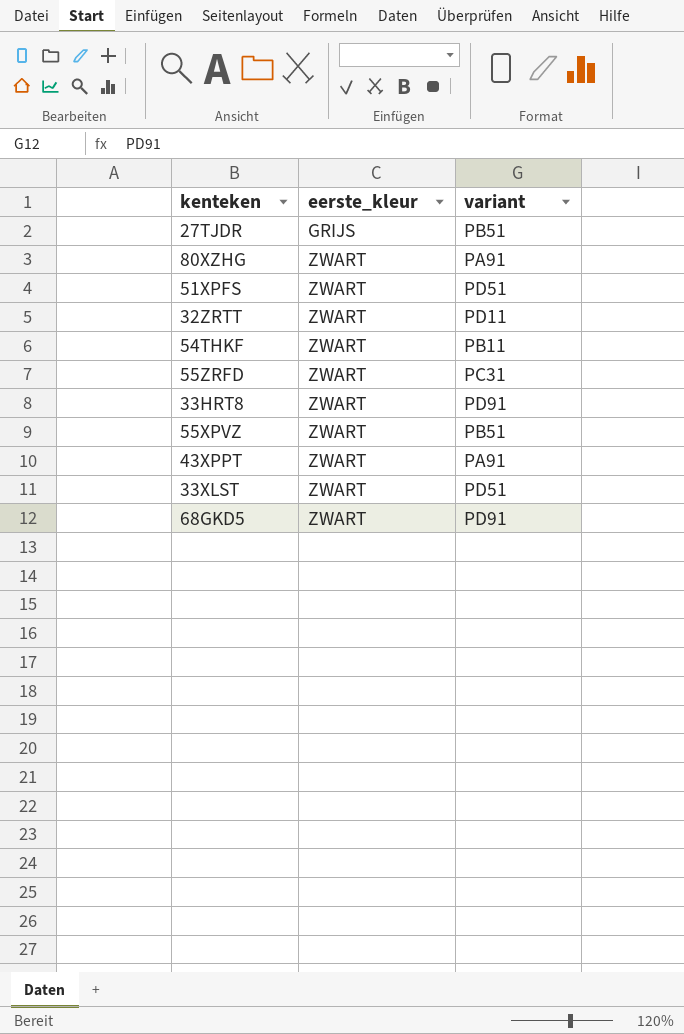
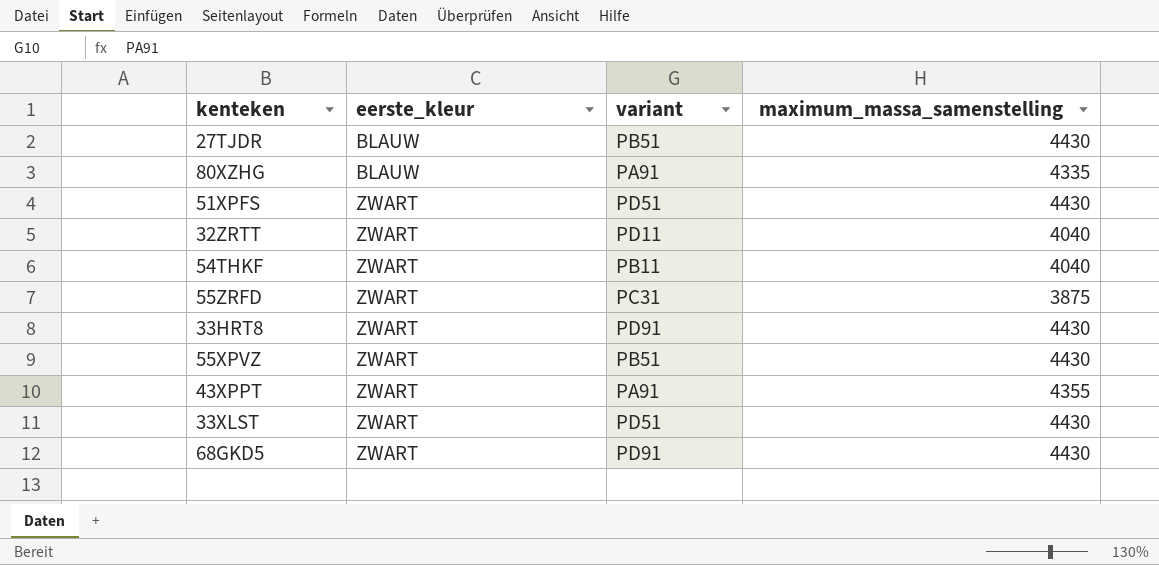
column maximum_massa_samenstelling | position: none -> 4
27TJDR | eerste_kleur: GRIJS -> BLAUW
80XZHG | eerste_kleur: ZWART -> BLAUW

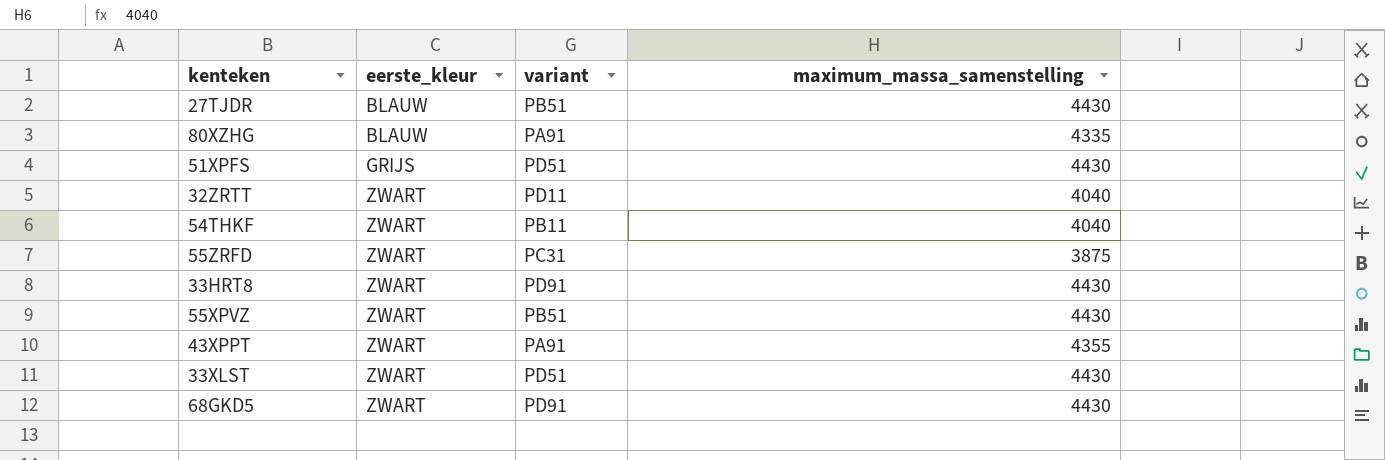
51XPFS | eerste_kleur: ZWART -> GRIJS

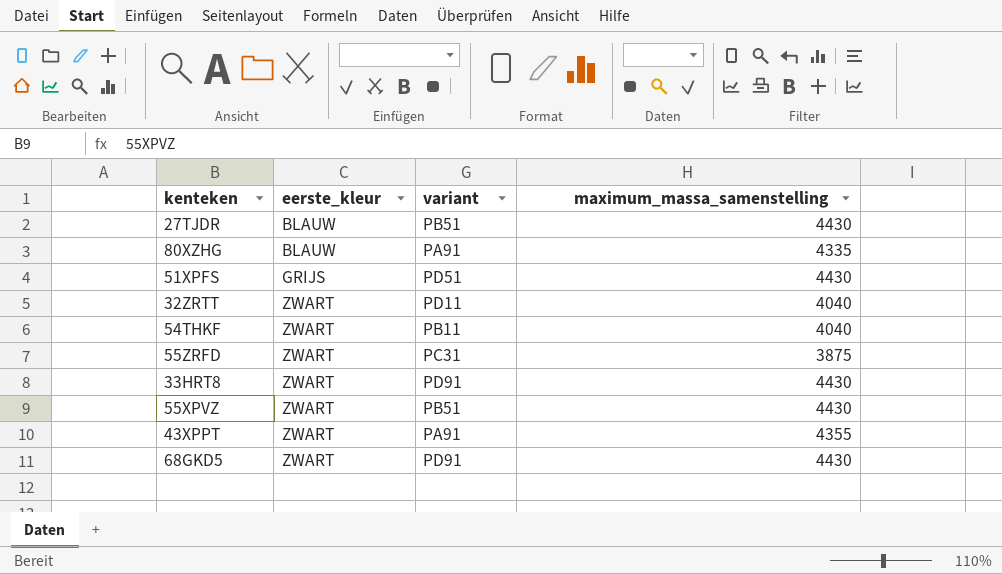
row 33XLST: ZWART | PD51 | 4430 -> none

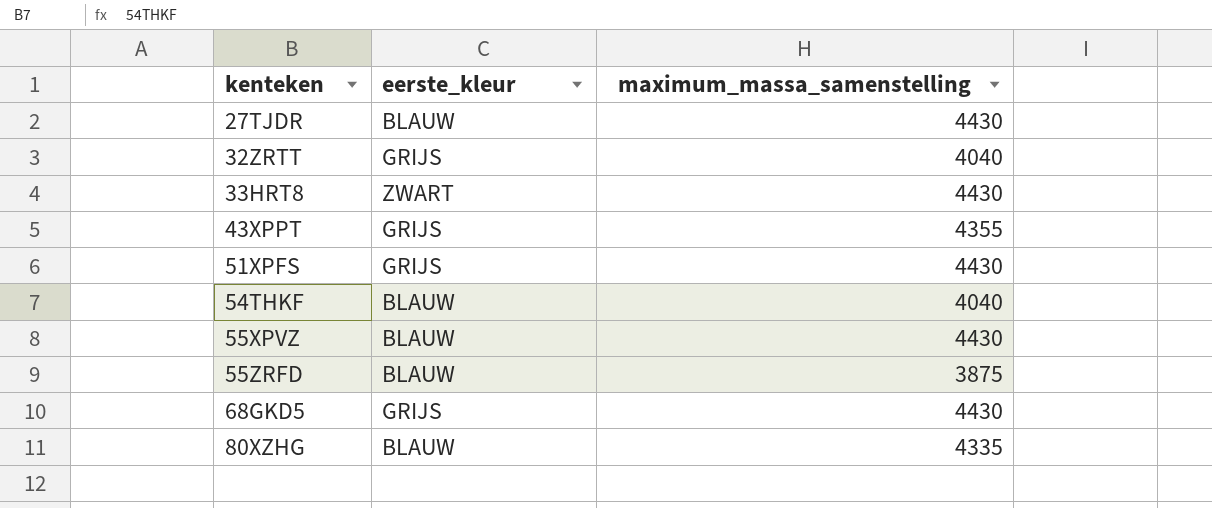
row order: eerste_kleur ascending -> kenteken ascending
column variant | position: 3 -> none
32ZRTT | eerste_kleur: ZWART -> GRIJS
43XPPT | eerste_kleur: ZWART -> GRIJS
54THKF | eerste_kleur: ZWART -> BLAUW
55XPVZ | eerste_kleur: ZWART -> BLAUW
55ZRFD | eerste_kleur: ZWART -> BLAUW
68GKD5 | eerste_kleur: ZWART -> GRIJS

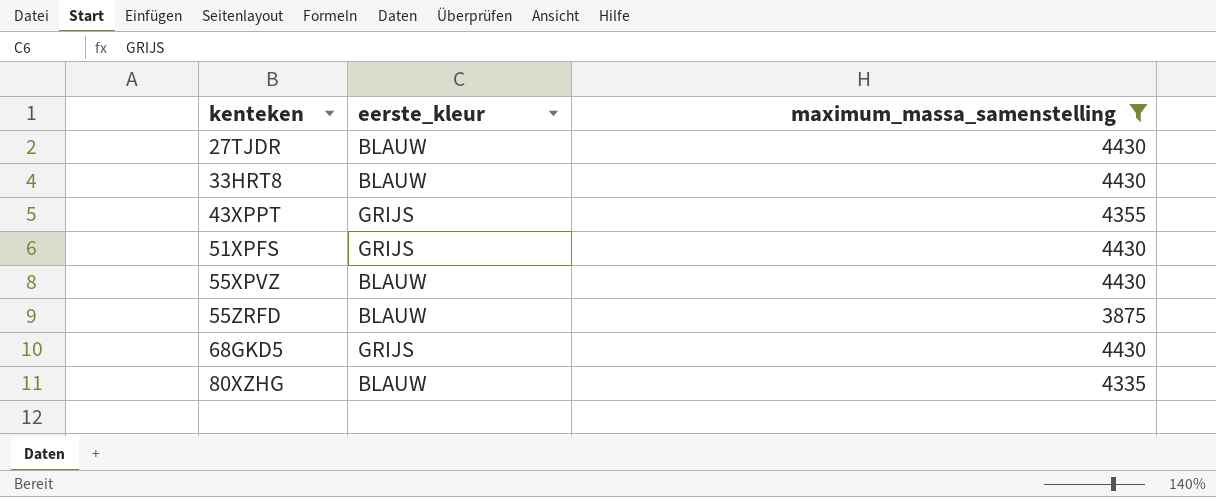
filter: none -> maximum_massa_samenstelling != 4040
33HRT8 | eerste_kleur: ZWART -> BLAUW

